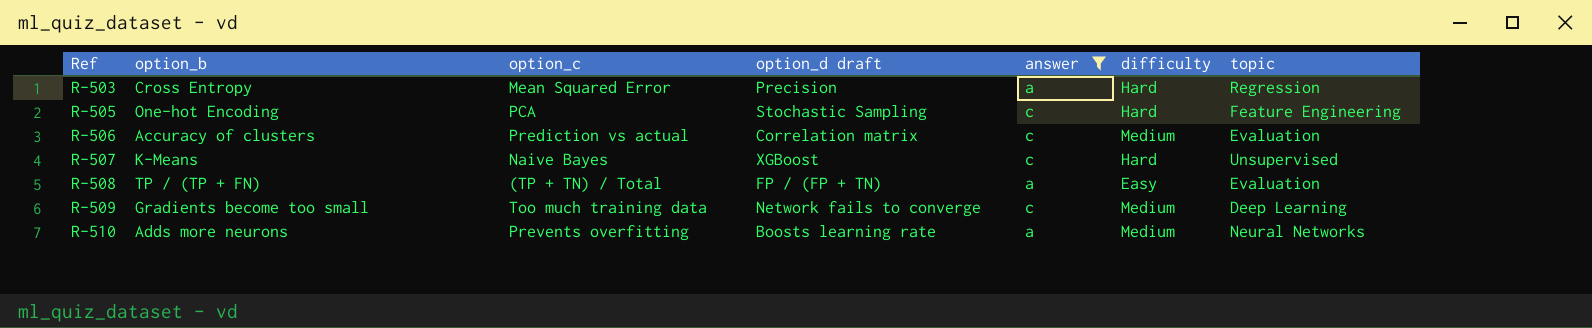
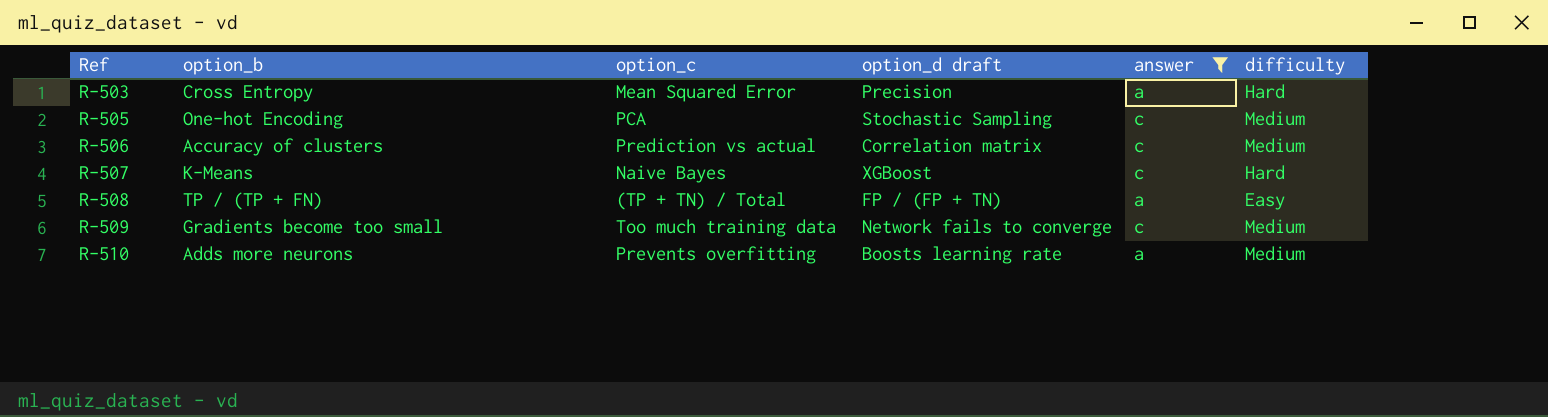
column topic | position: 7 -> none
R-505 | difficulty: Hard -> Medium

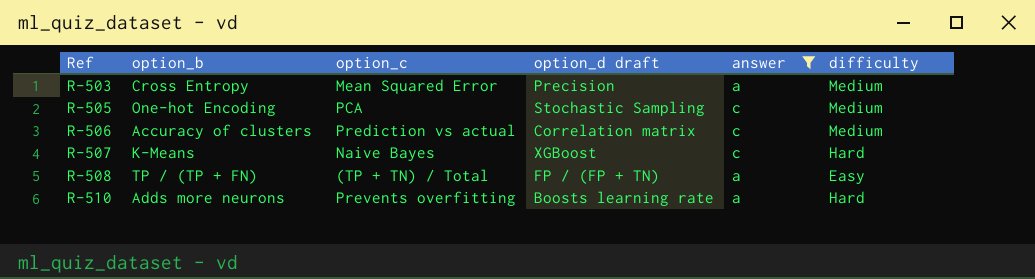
row R-509: Gradients become too small | Too much training data | Network fails to converge | c | Medium -> none
R-503 | difficulty: Hard -> Medium
R-510 | difficulty: Medium -> Hard

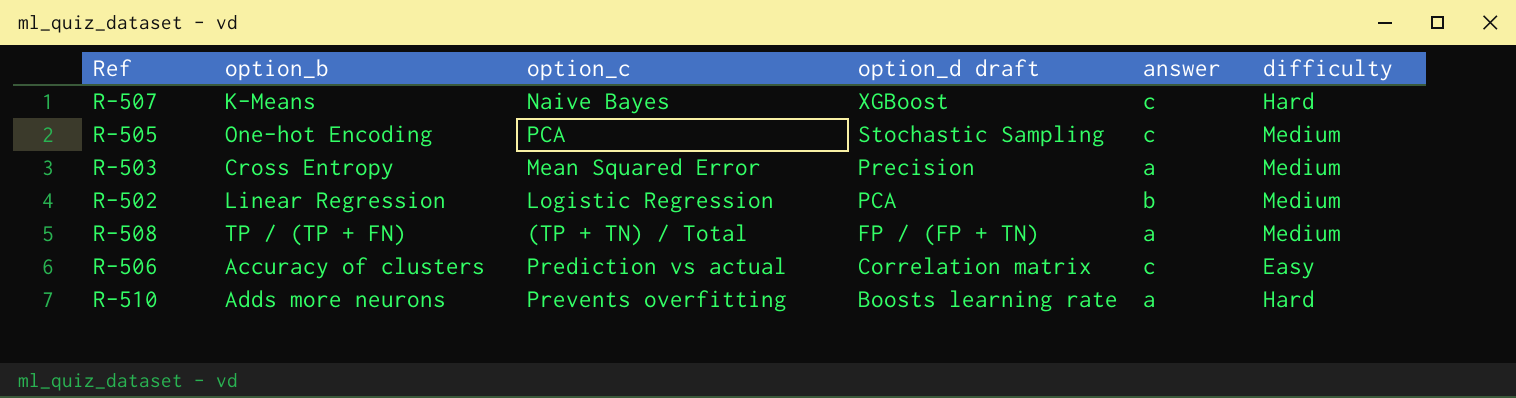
filter: answer != b -> none
row order: Ref ascending -> option_d draft descending
R-508 | difficulty: Easy -> Medium
R-506 | difficulty: Medium -> Easy

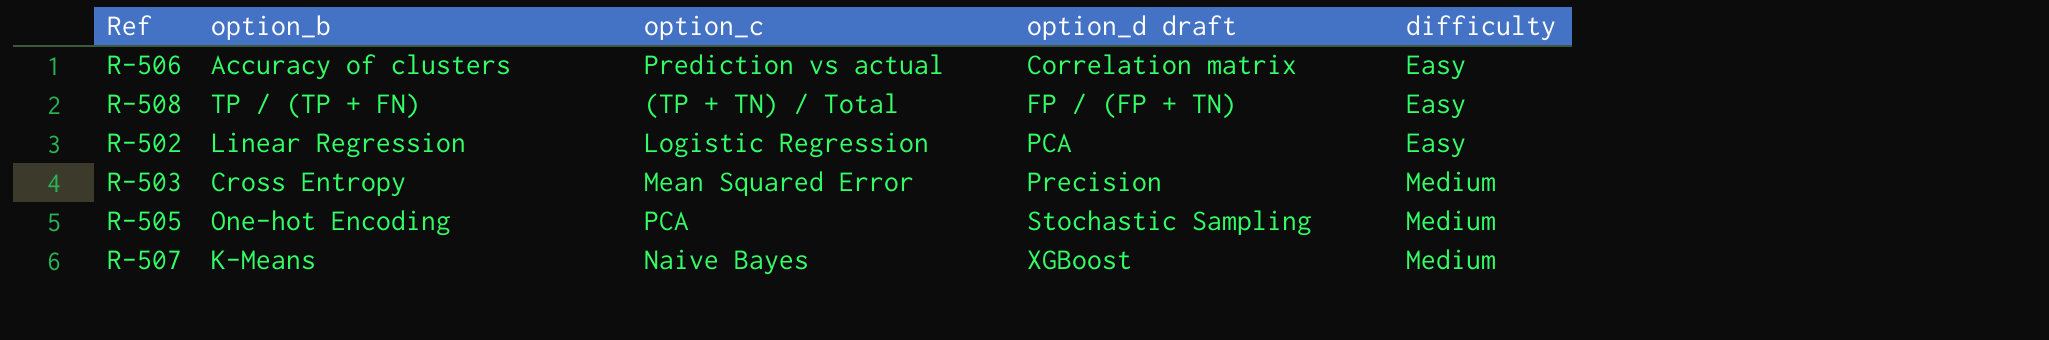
row order: option_d draft descending -> option_d draft ascending
column answer | position: 5 -> none
row R-510: Adds more neurons | Prevents overfitting | Boosts learning rate | a | Hard -> none
R-508 | difficulty: Medium -> Easy
R-502 | difficulty: Medium -> Easy
R-507 | difficulty: Hard -> Medium

